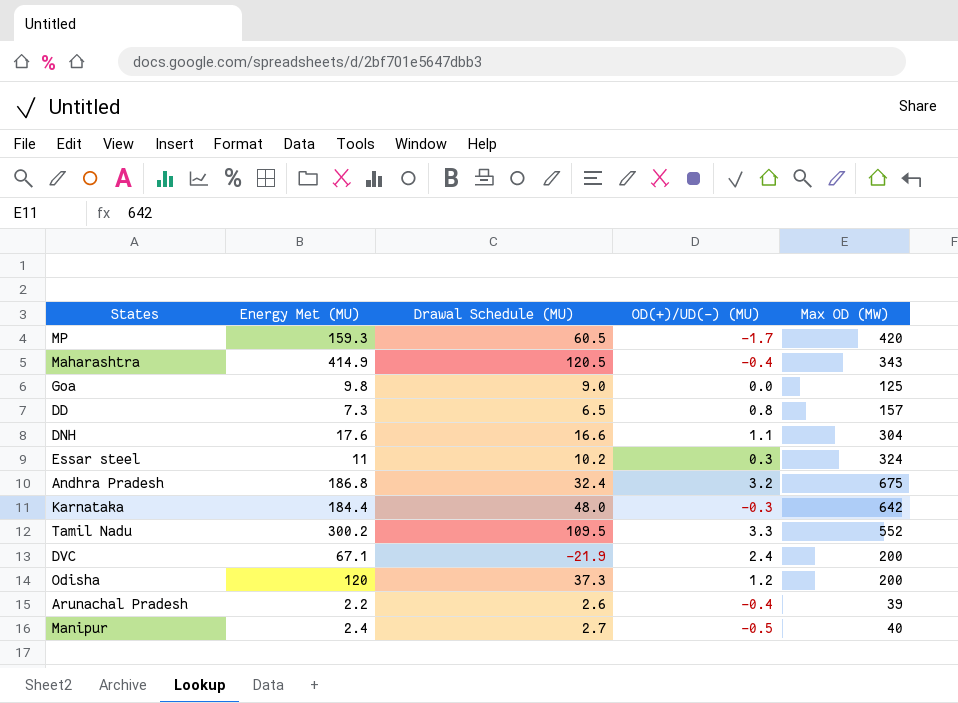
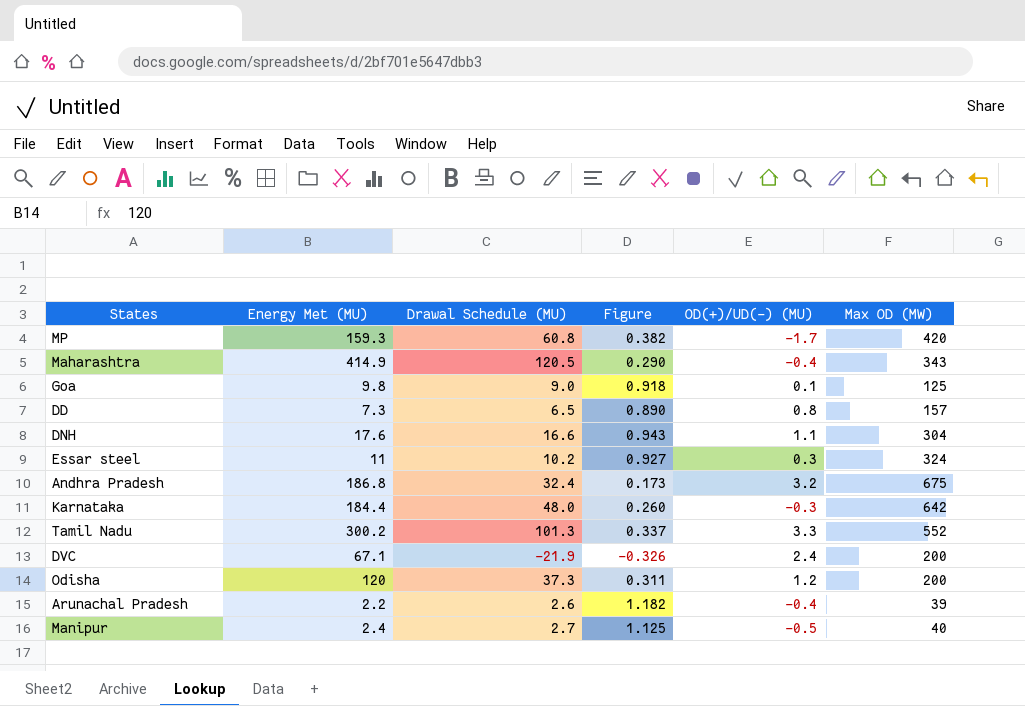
column Figure | formula: none -> [Drawal Schedule (MU)] / [Energy Met (MU)]
MP | Drawal Schedule (MU): 60.5 -> 60.8
Goa | OD(+)/UD(-) (MU): 0.0 -> 0.1
Tamil Nadu | Drawal Schedule (MU): 109.5 -> 101.3

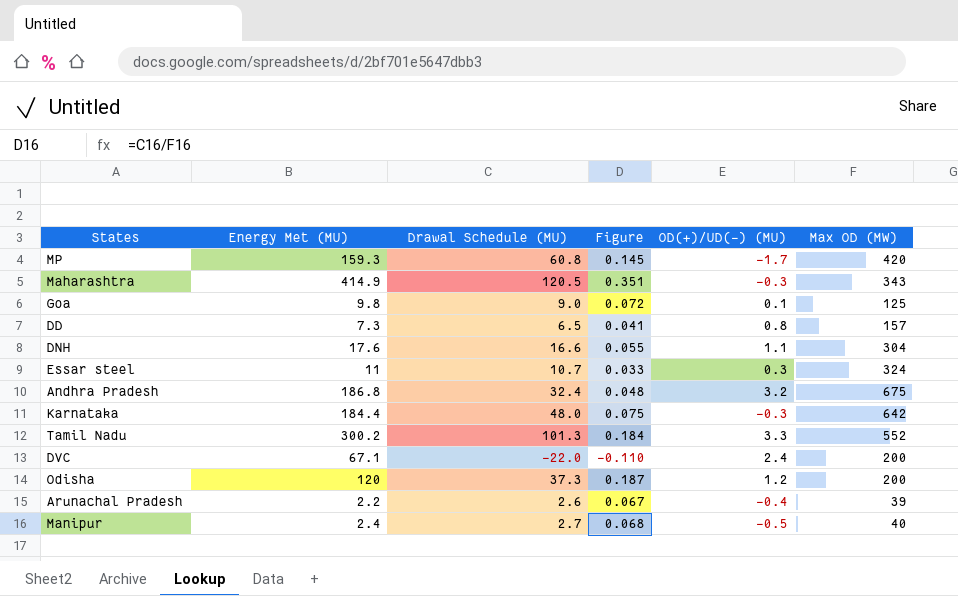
column Figure | formula: [Drawal Schedule (MU)] / [Energy Met (MU)] -> [Drawal Schedule (MU)] / [Max OD (MW)]
Maharashtra | OD(+)/UD(-) (MU): -0.4 -> -0.3
Essar steel | Drawal Schedule (MU): 10.2 -> 10.7
DVC | Drawal Schedule (MU): -21.9 -> -22.0

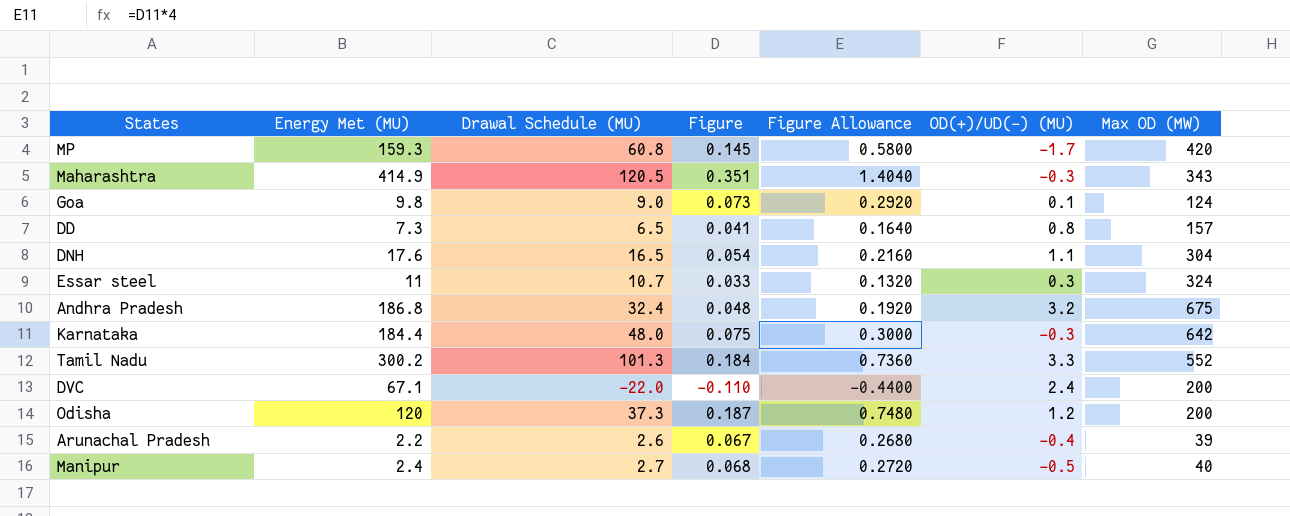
column Figure Allowance | formula: none -> [Figure] * 4
Goa | Figure: 0.072 -> 0.073
Goa | Max OD (MW): 125 -> 124
DNH | Drawal Schedule (MU): 16.6 -> 16.5
DNH | Figure: 0.055 -> 0.054

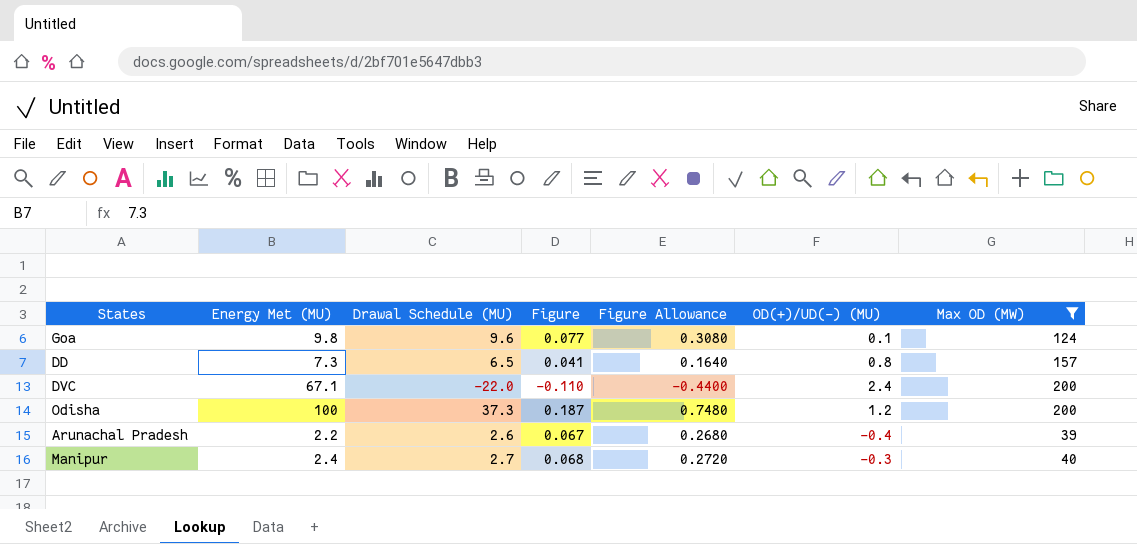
filter: none -> Max OD (MW) <= 200
Goa | Drawal Schedule (MU): 9.0 -> 9.6
Goa | Figure: 0.073 -> 0.077
Goa | Figure Allowance: 0.2920 -> 0.3080
Odisha | Energy Met (MU): 120 -> 100
Manipur | OD(+)/UD(-) (MU): -0.5 -> -0.3

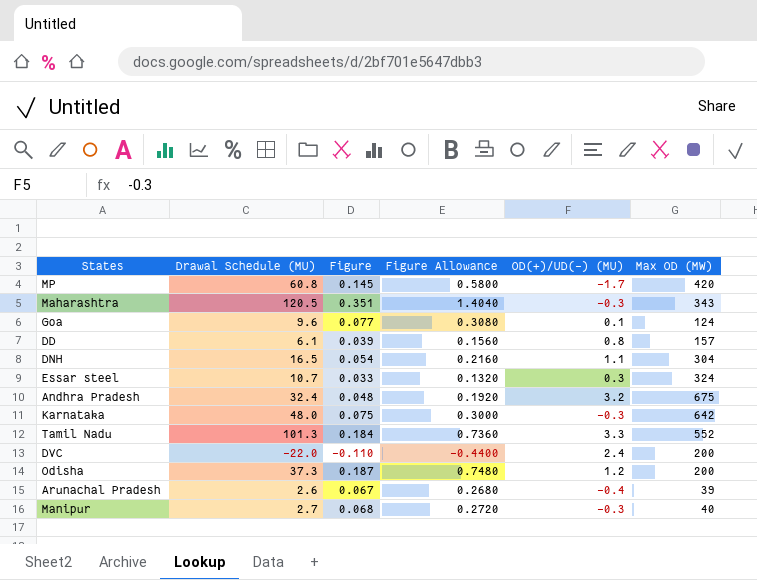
filter: Max OD (MW) <= 200 -> none
column Energy Met (MU) | position: 2 -> none
DD | Drawal Schedule (MU): 6.5 -> 6.1
DD | Figure: 0.041 -> 0.039
DD | Figure Allowance: 0.1640 -> 0.1560

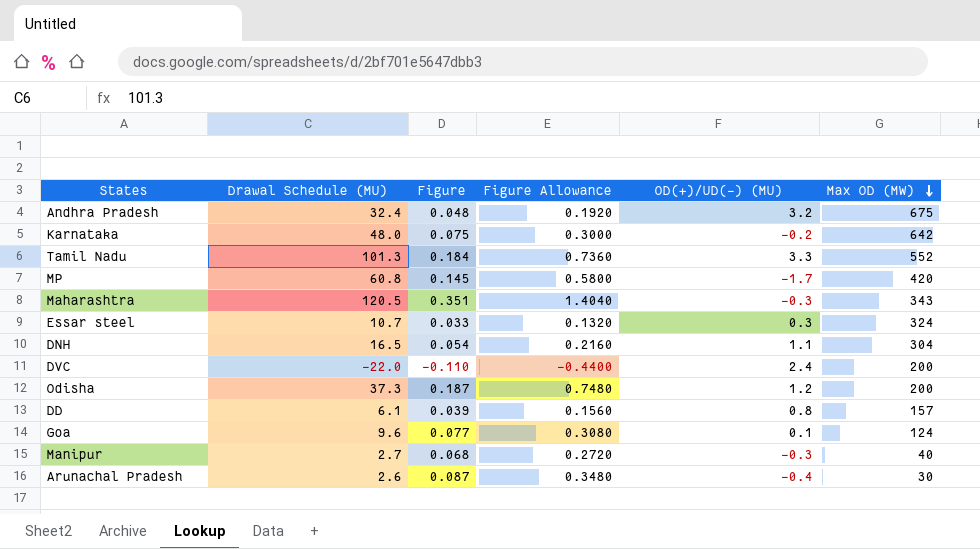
row order: none -> Max OD (MW) descending
Karnataka | OD(+)/UD(-) (MU): -0.3 -> -0.2
Arunachal Pradesh | Figure: 0.067 -> 0.087
Arunachal Pradesh | Figure Allowance: 0.2680 -> 0.3480
Arunachal Pradesh | Max OD (MW): 39 -> 30

